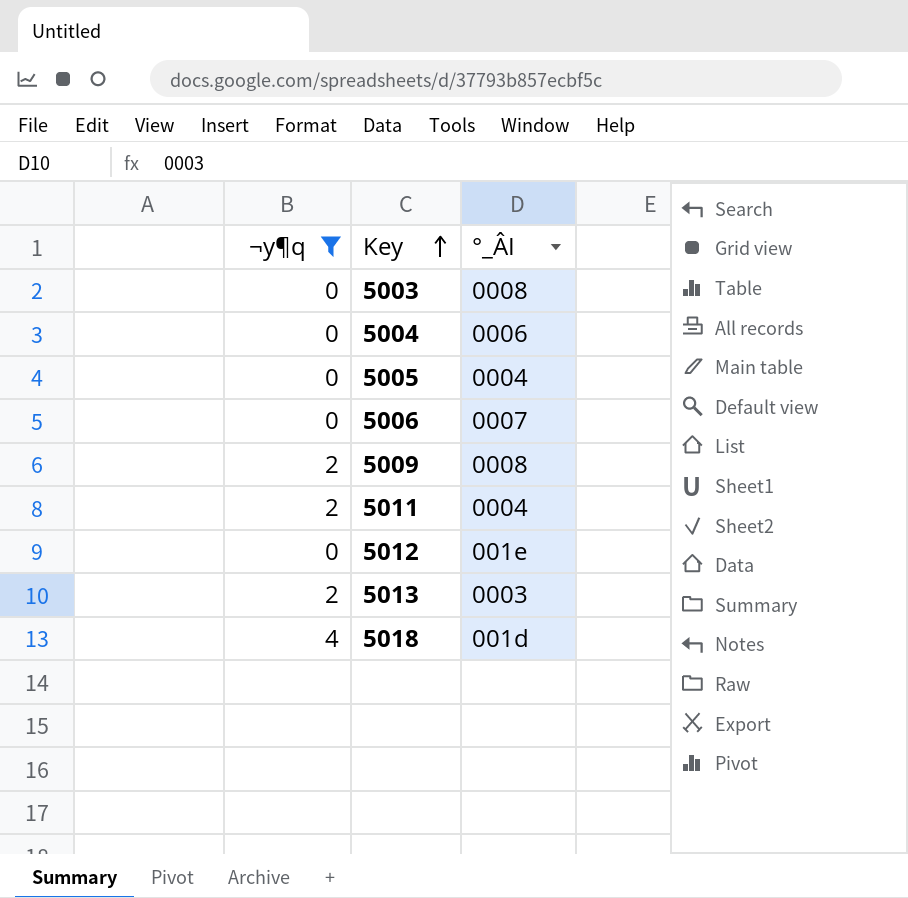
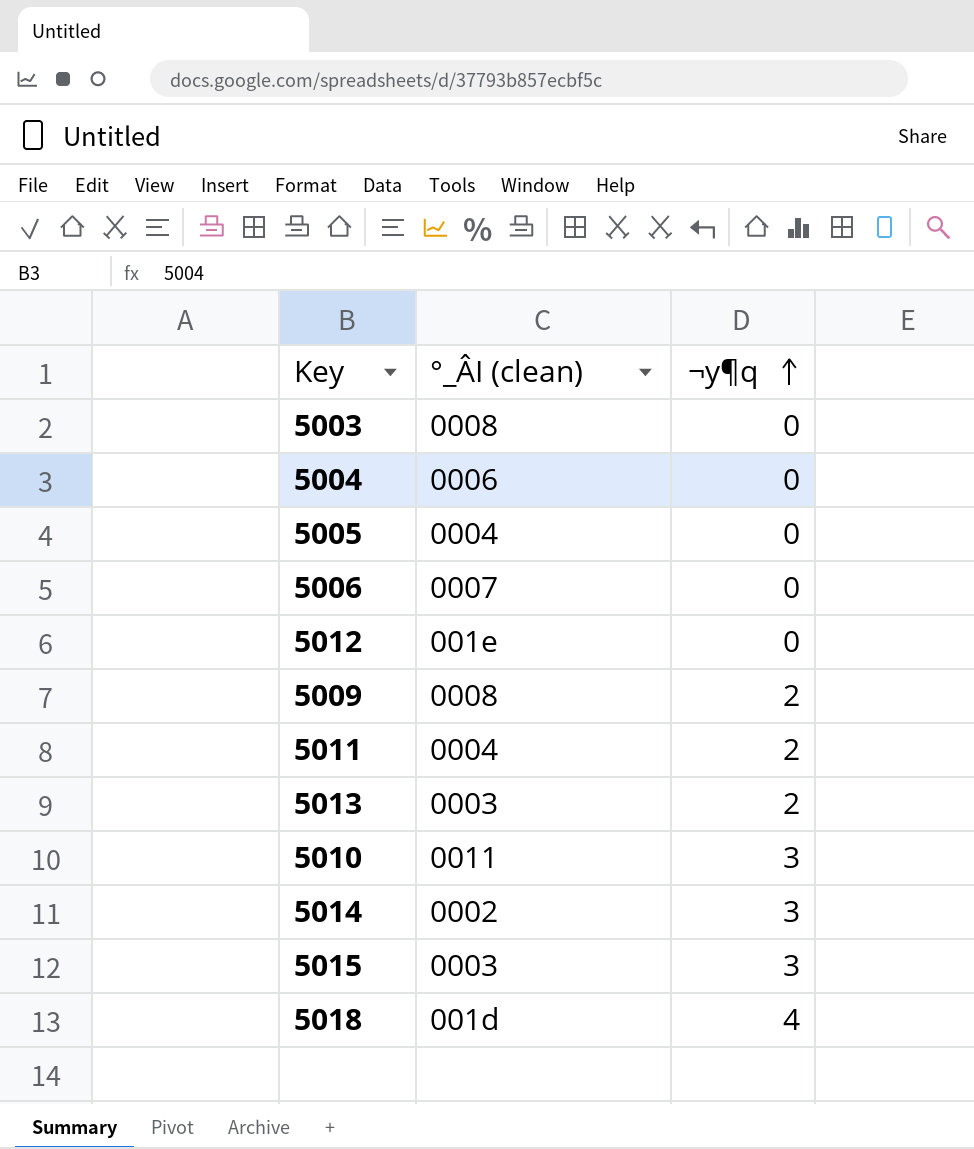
filter: ¬y¶q != 3 -> none
row order: Key ascending -> ¬y¶q ascending
column name: °_ÂI -> °_ÂI (clean)
column ¬y¶q | position: 1 -> 3

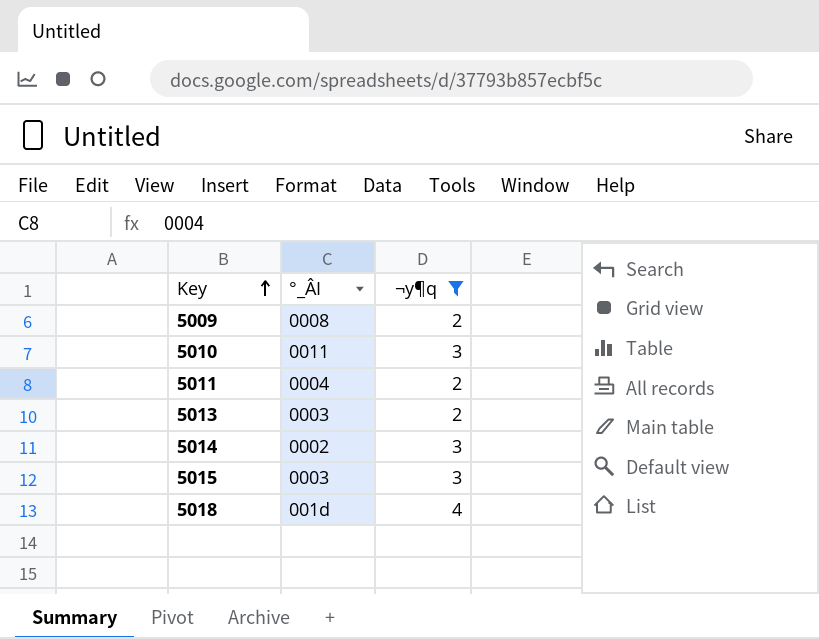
filter: none -> ¬y¶q != 0
row order: ¬y¶q ascending -> Key ascending
column name: °_ÂI (clean) -> °_ÂI

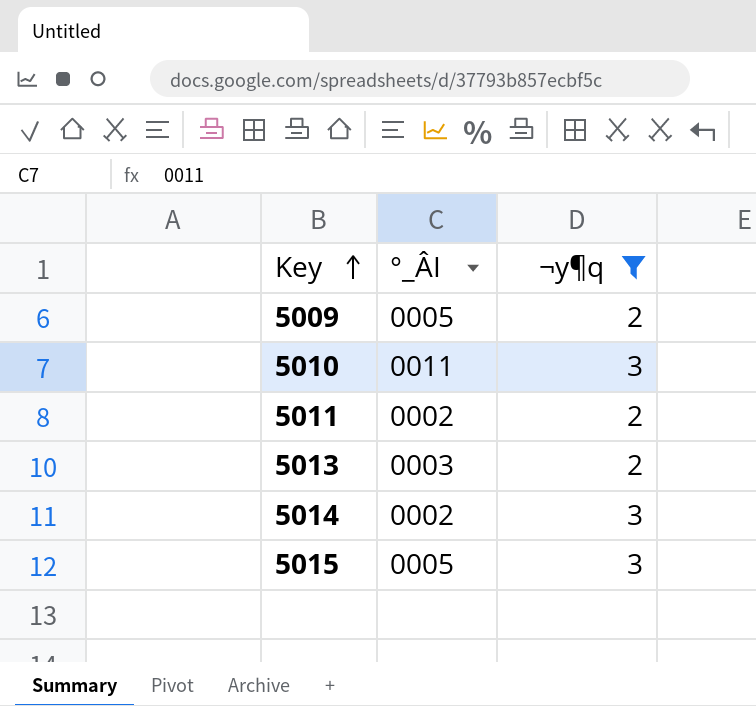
row 5018: 001d | 4 -> none
5009 | °_ÂI: 0008 -> 0005
5011 | °_ÂI: 0004 -> 0002
5015 | °_ÂI: 0003 -> 0005

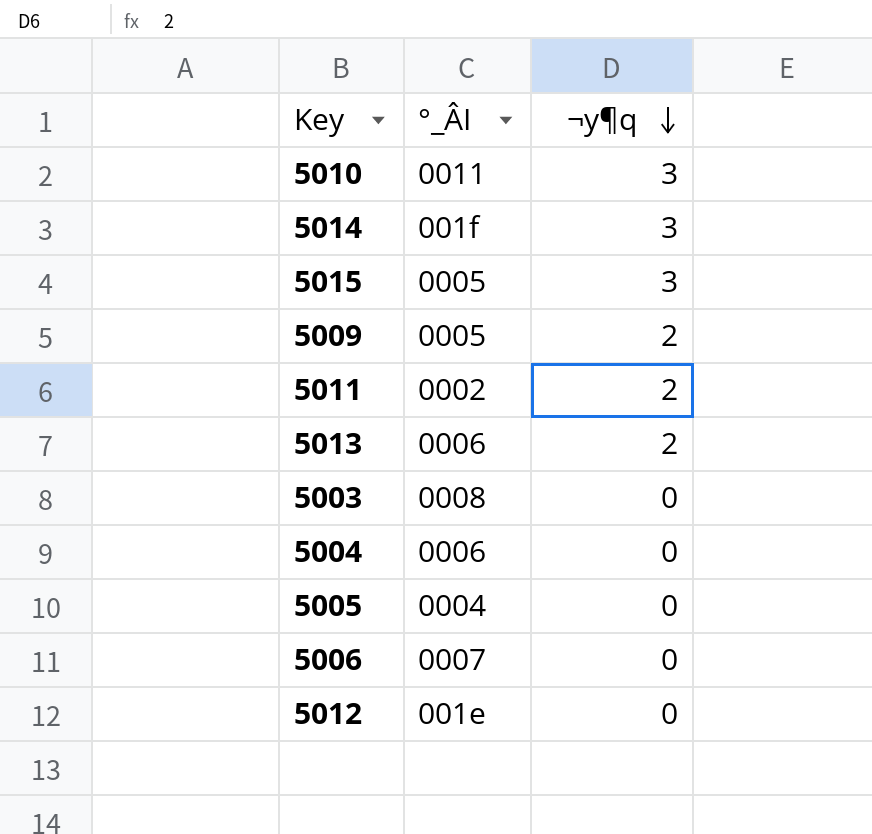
filter: ¬y¶q != 0 -> none
row order: Key ascending -> ¬y¶q descending
5014 | °_ÂI: 0002 -> 001f
5013 | °_ÂI: 0003 -> 0006

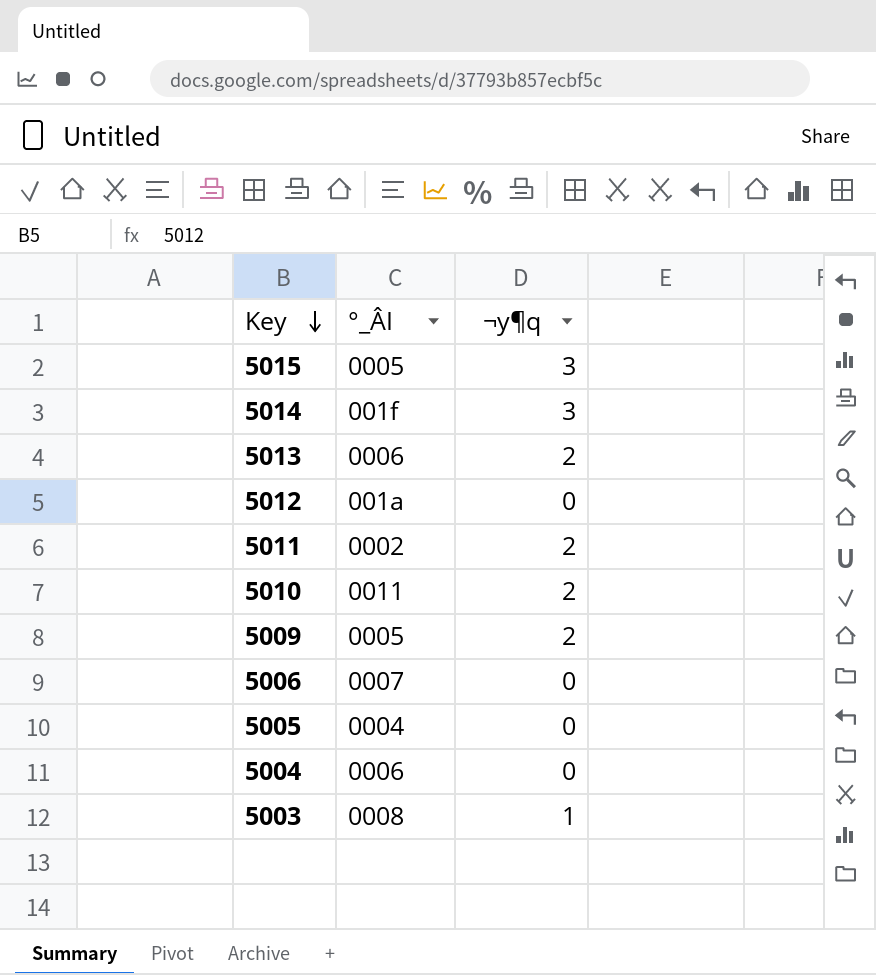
row order: ¬y¶q descending -> Key descending
5012 | °_ÂI: 001e -> 001a
5010 | ¬y¶q: 3 -> 2
5003 | ¬y¶q: 0 -> 1

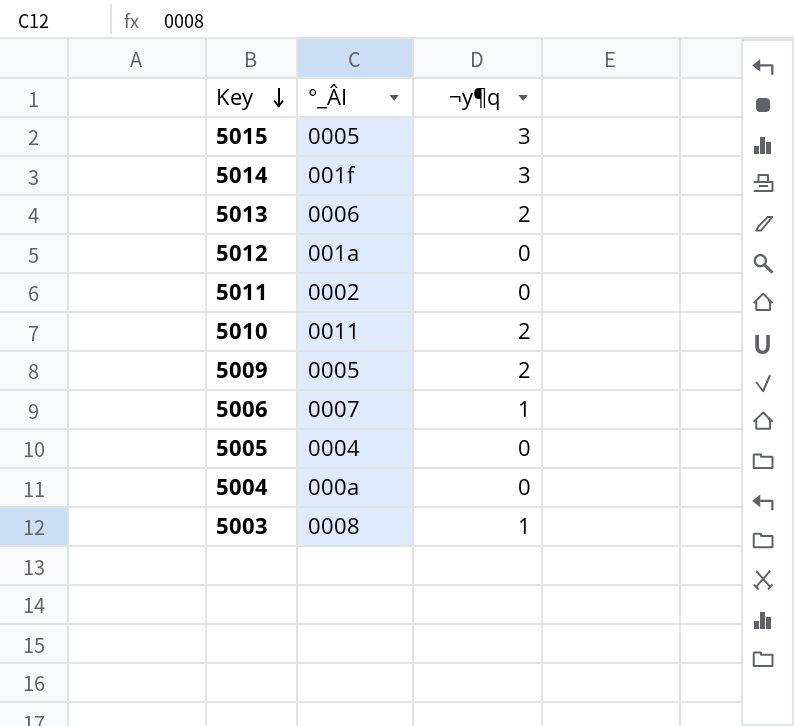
5011 | ¬y¶q: 2 -> 0
5006 | ¬y¶q: 0 -> 1
5004 | °_ÂI: 0006 -> 000a

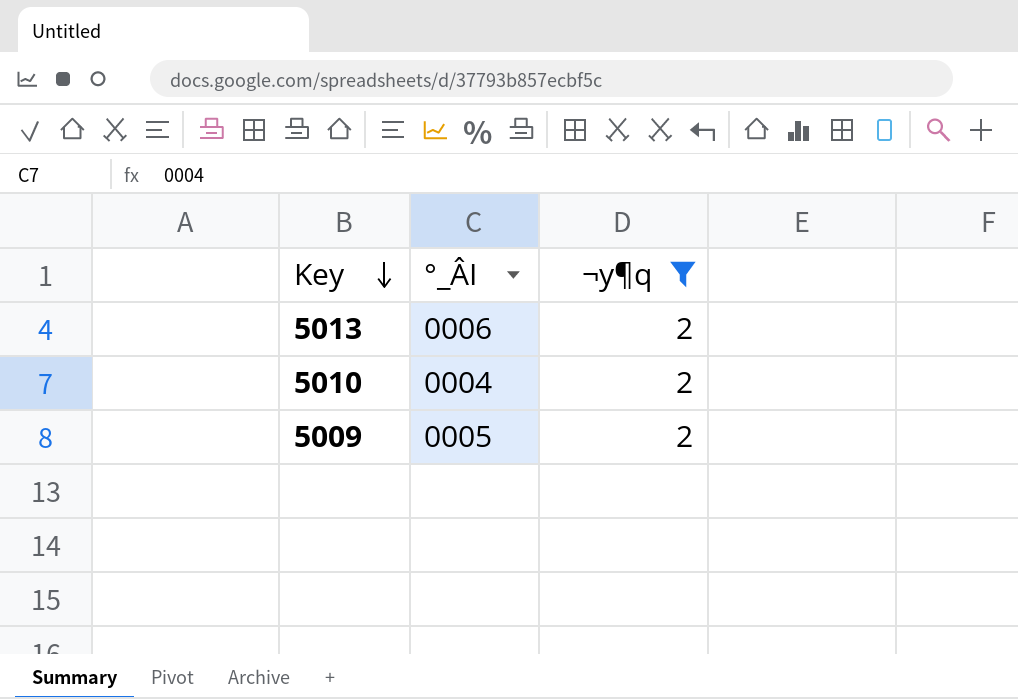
filter: none -> ¬y¶q = 2
5010 | °_ÂI: 0011 -> 0004

